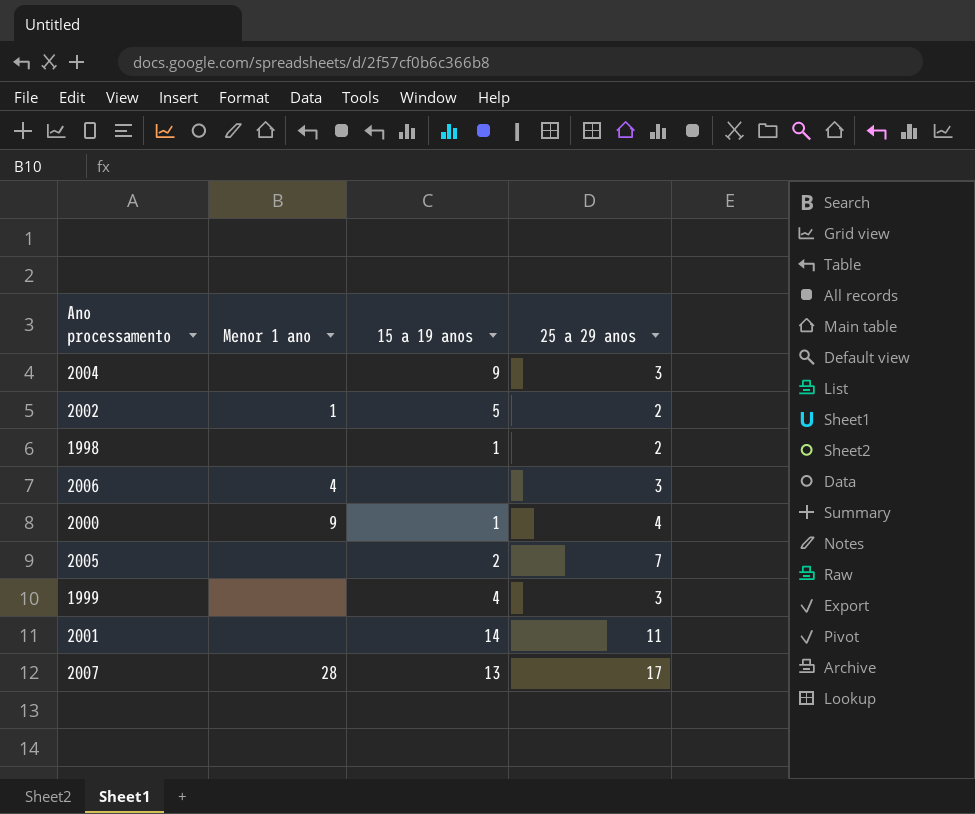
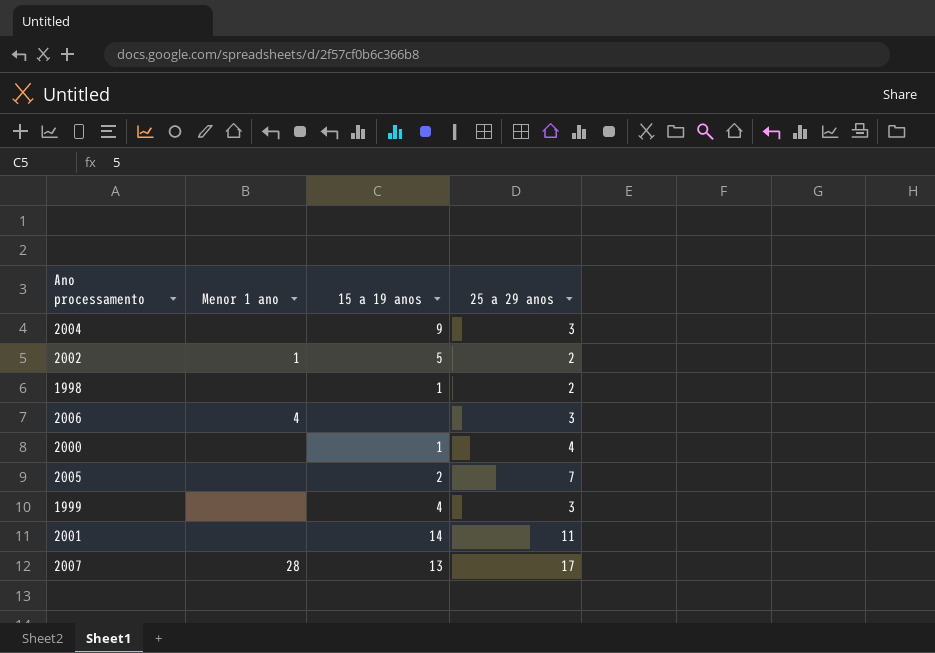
2000 | Menor 1 ano: 9 -> none

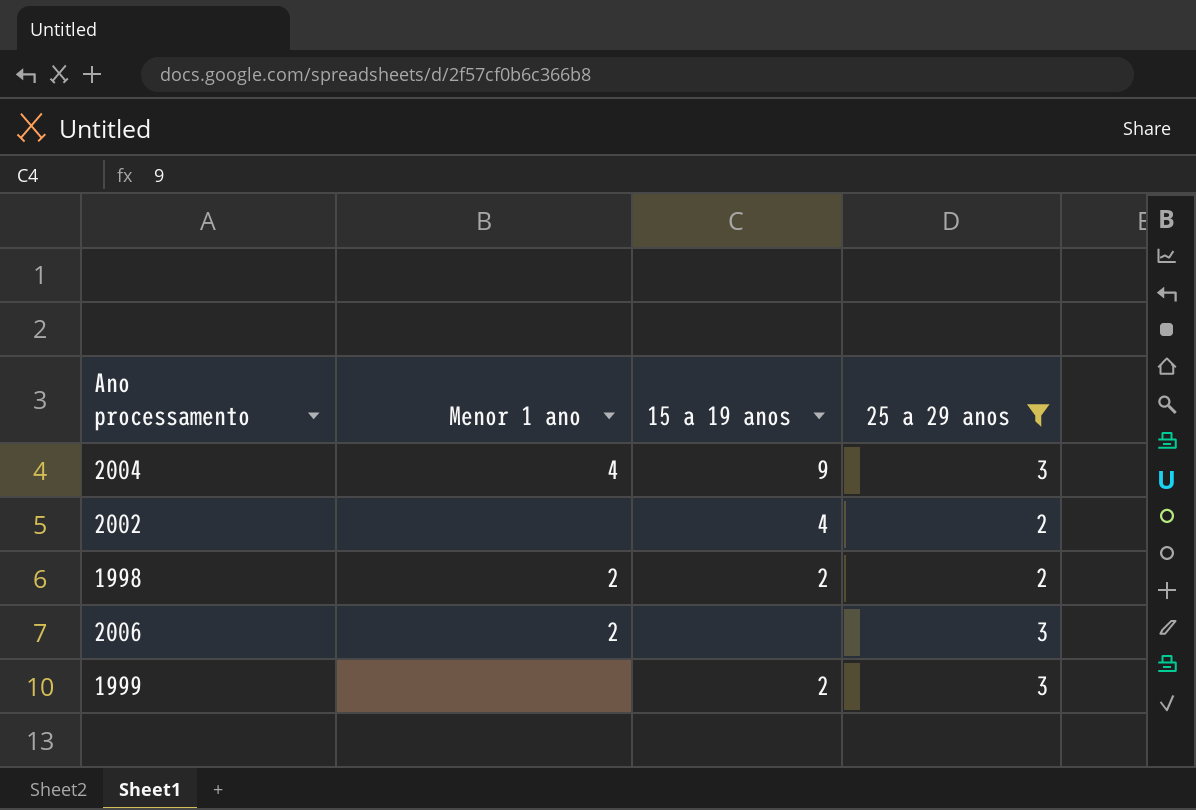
filter: none -> 25 a 29 anos <= 3
2004 | Menor 1 ano: none -> 4
2002 | Menor 1 ano: 1 -> none
2002 | 15 a 19 anos: 5 -> 4
1998 | Menor 1 ano: none -> 2
1998 | 15 a 19 anos: 1 -> 2
2006 | Menor 1 ano: 4 -> 2
1999 | 15 a 19 anos: 4 -> 2

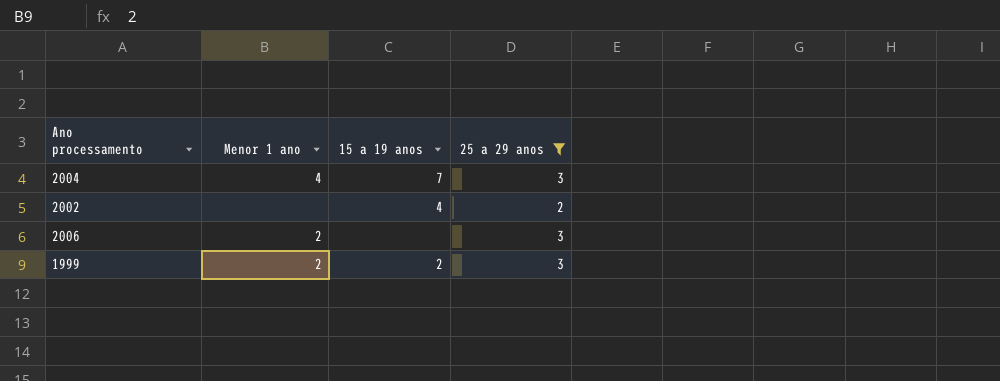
row 1998: 2 | 2 | 2 -> none
2004 | 15 a 19 anos: 9 -> 7
1999 | Menor 1 ano: none -> 2

